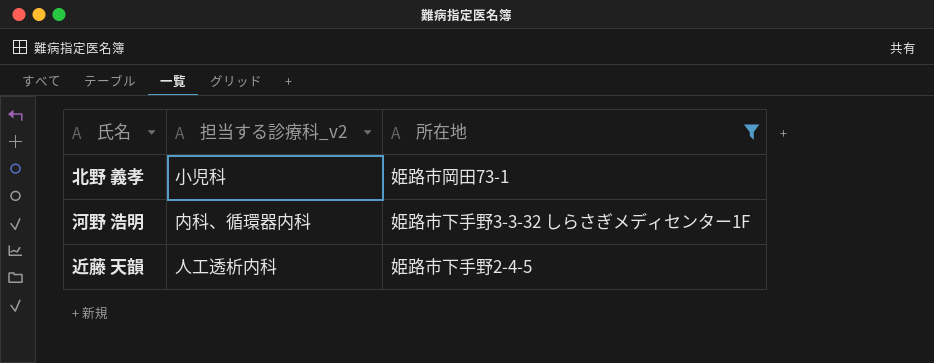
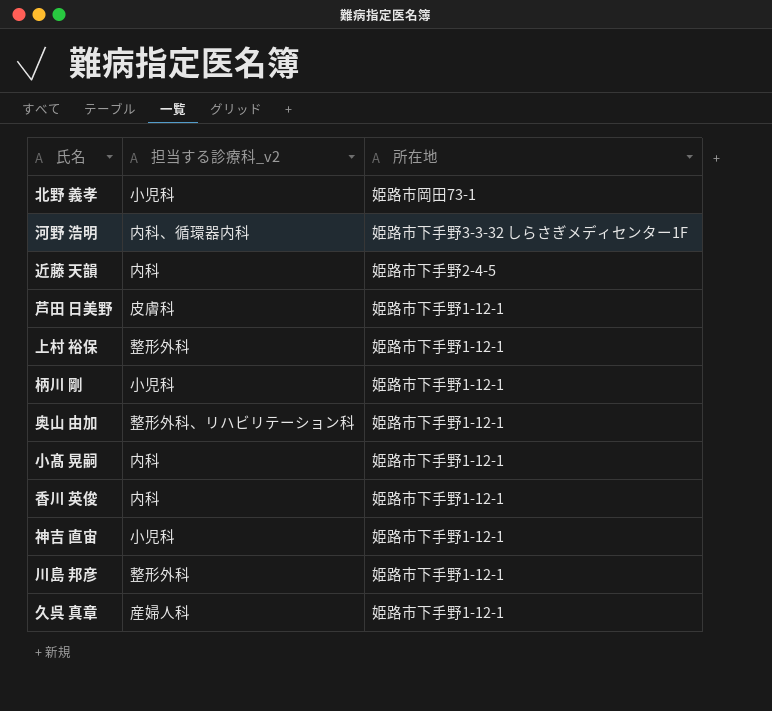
filter: 所在地 != 姫路市下手野1-12-1 -> none
近藤 天韻 | 担当する診療科_v2: 人工透析内科 -> 内科

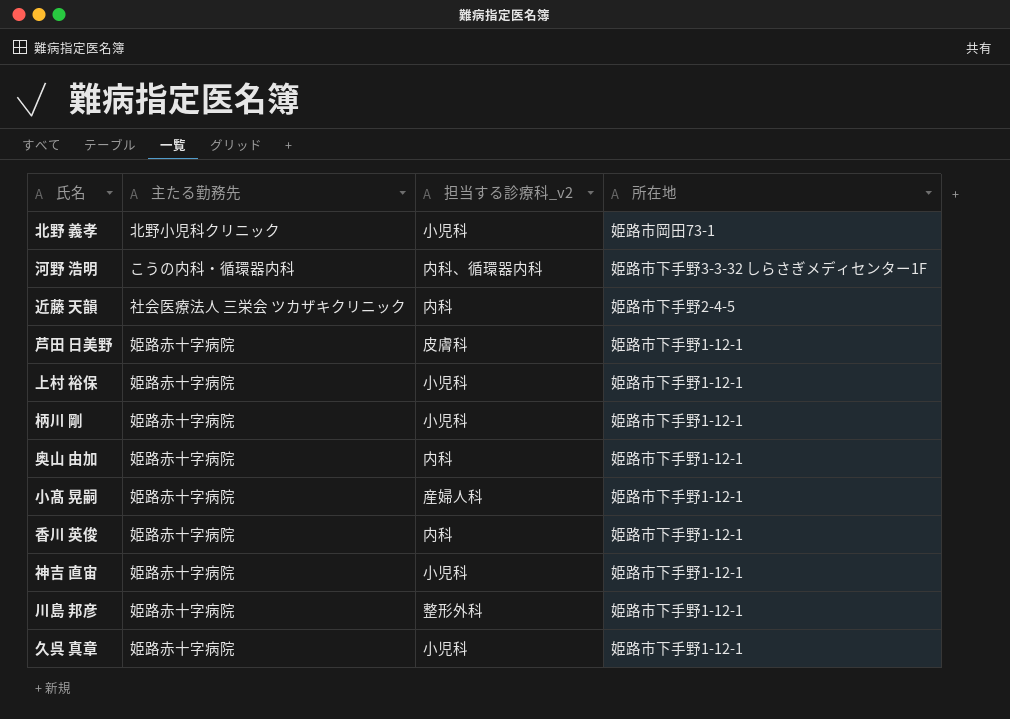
column 主たる勤務先 | position: none -> 2
上村 裕保 | 担当する診療科_v2: 整形外科 -> 小児科
奥山 由加 | 担当する診療科_v2: 整形外科、リハビリテーション科 -> 内科
小髙 晃嗣 | 担当する診療科_v2: 内科 -> 産婦人科
久呉 真章 | 担当する診療科_v2: 産婦人科 -> 小児科

